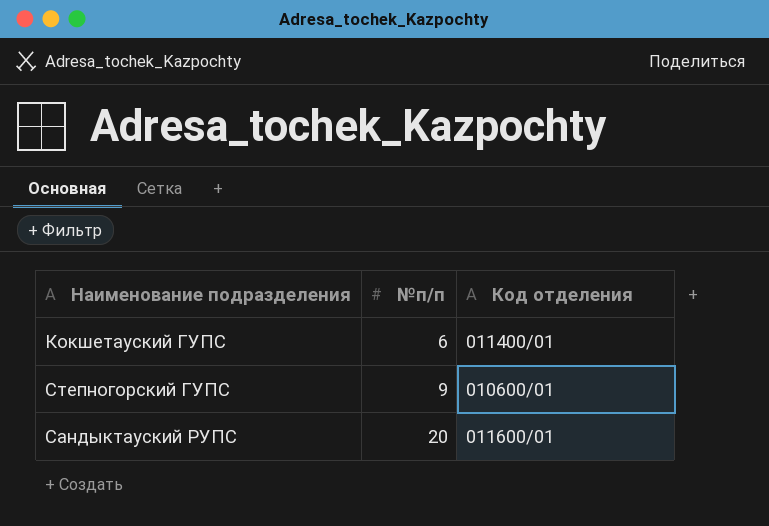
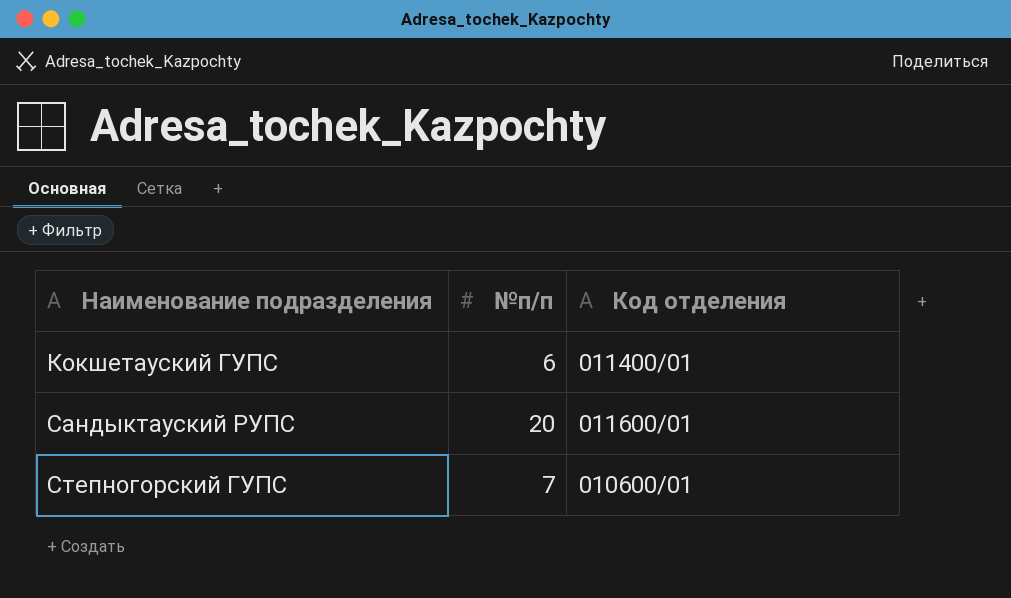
row order: №п/п ascending -> Наименование подразделения ascending
Степногорский ГУПС | №п/п: 9 -> 7

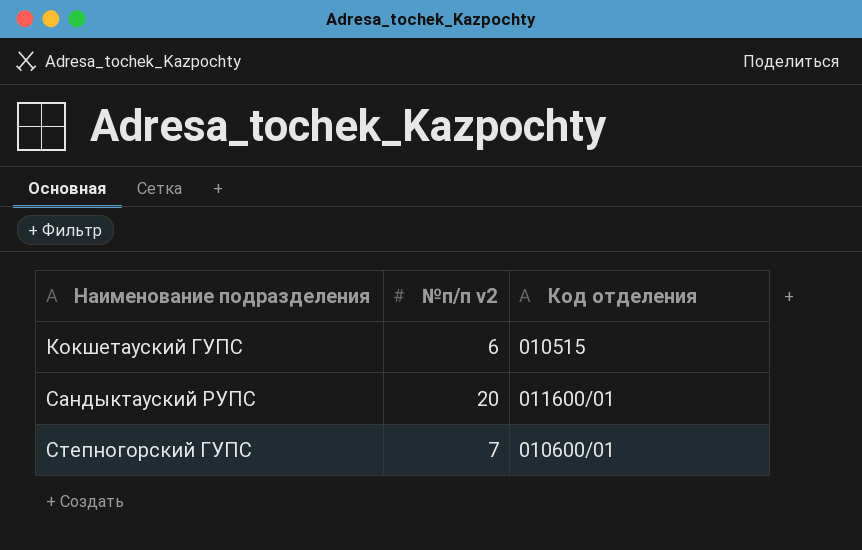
column name: №п/п -> №п/п v2
Кокшетауский ГУПС | Код отделения: 011400/01 -> 010515

